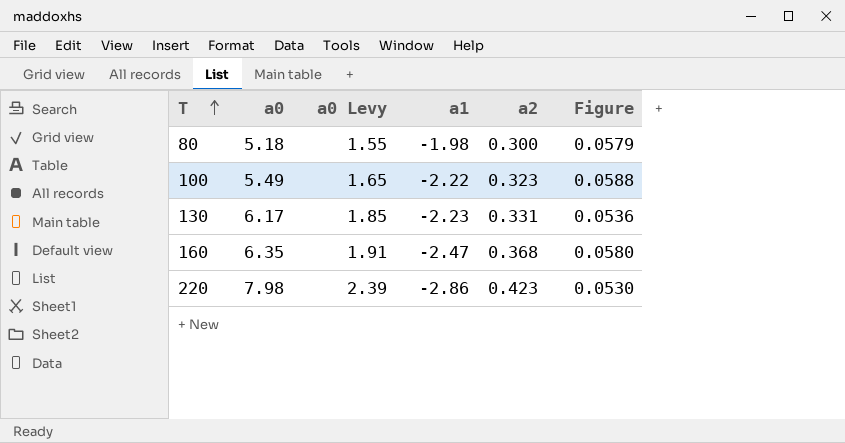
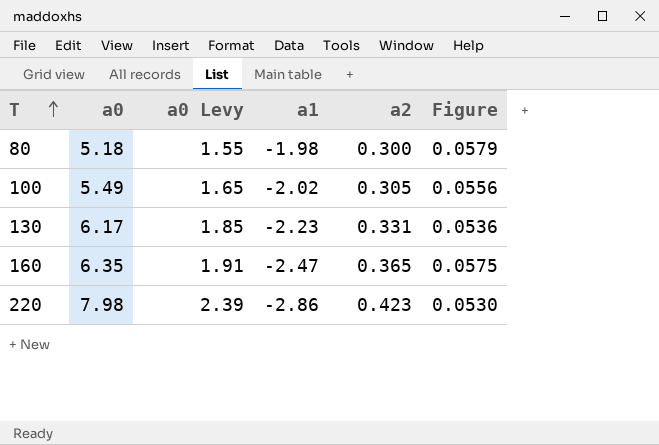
100 | a1: -2.22 -> -2.02
100 | a2: 0.323 -> 0.305
100 | Figure: 0.0588 -> 0.0556
160 | a2: 0.368 -> 0.365
160 | Figure: 0.0580 -> 0.0575

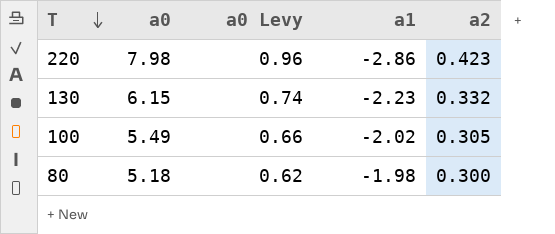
row order: T ascending -> T descending
column Figure | formula: [a2] / [a0] -> none
column a0 Levy | formula: [a0] * 0.3 -> [a0] * 0.12
row 160: 6.35 | 1.91 | -2.47 | 0.365 | 0.0575 -> none
130 | a0: 6.17 -> 6.15
130 | a2: 0.331 -> 0.332

